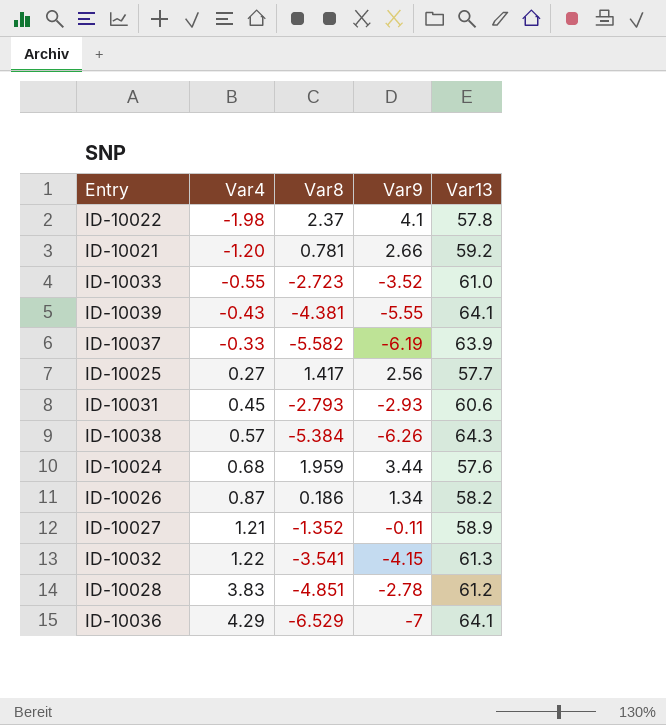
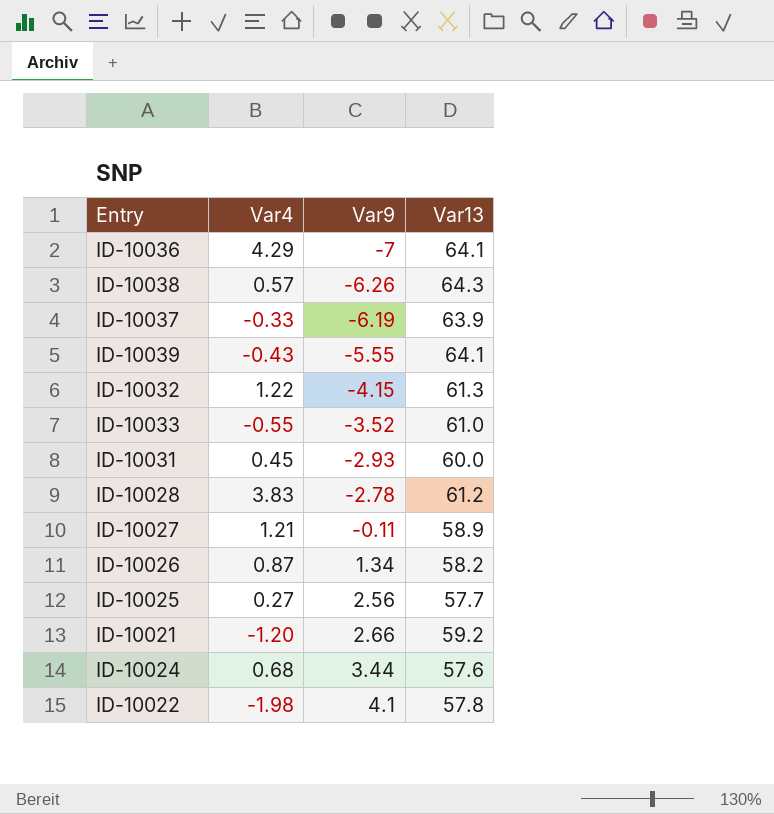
row order: Var4 ascending -> Var9 ascending
column Var8 | position: 3 -> none
ID-10031 | Var13: 60.6 -> 60.0

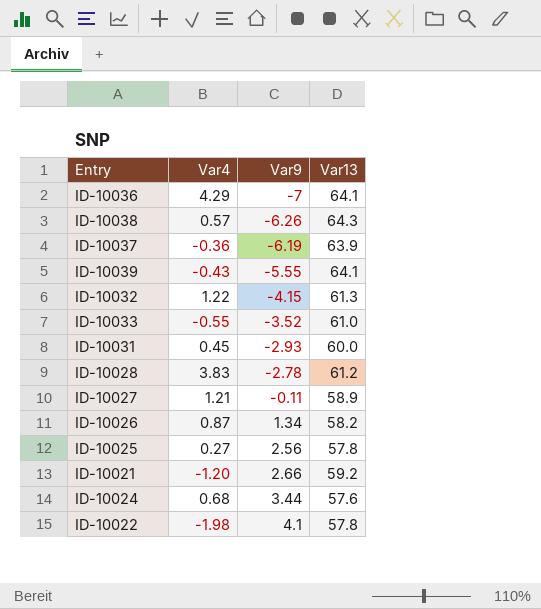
ID-10037 | Var4: -0.33 -> -0.36
ID-10025 | Var13: 57.7 -> 57.8

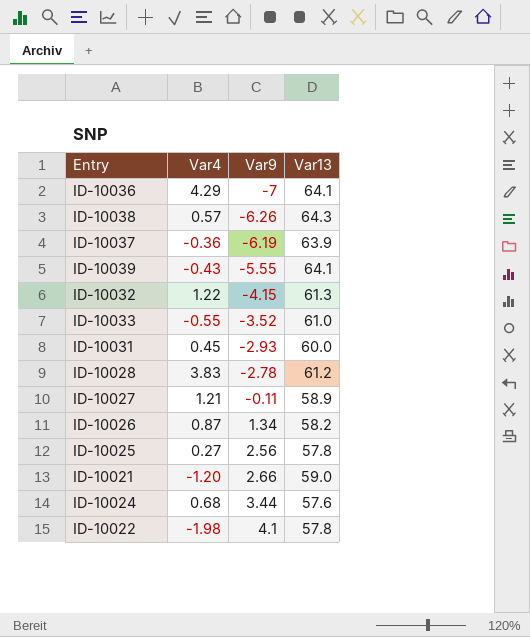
ID-10021 | Var13: 59.2 -> 59.0

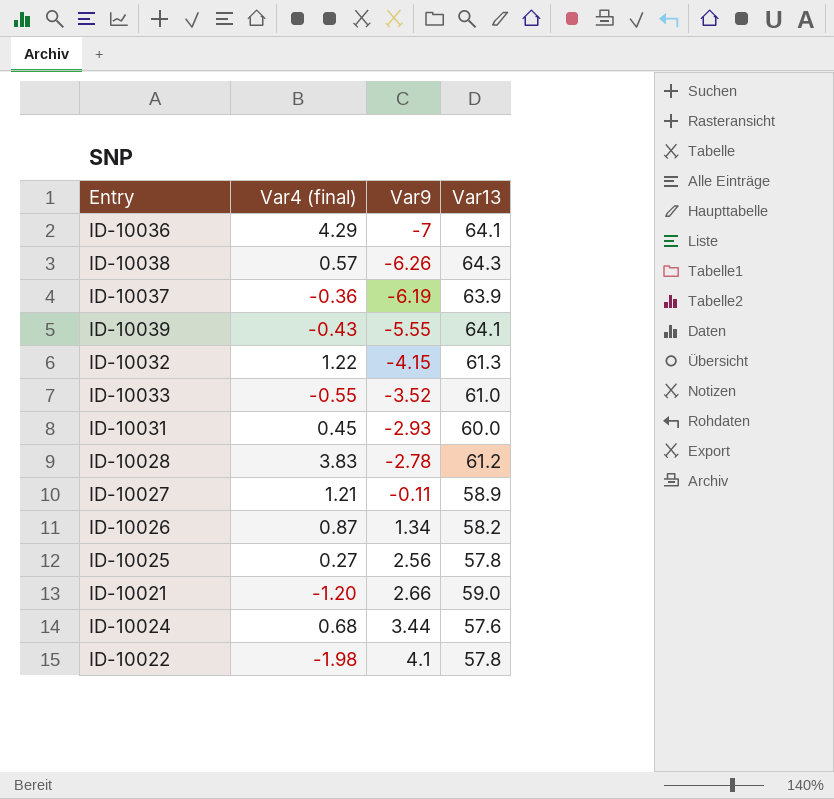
column name: Var4 -> Var4 (final)

